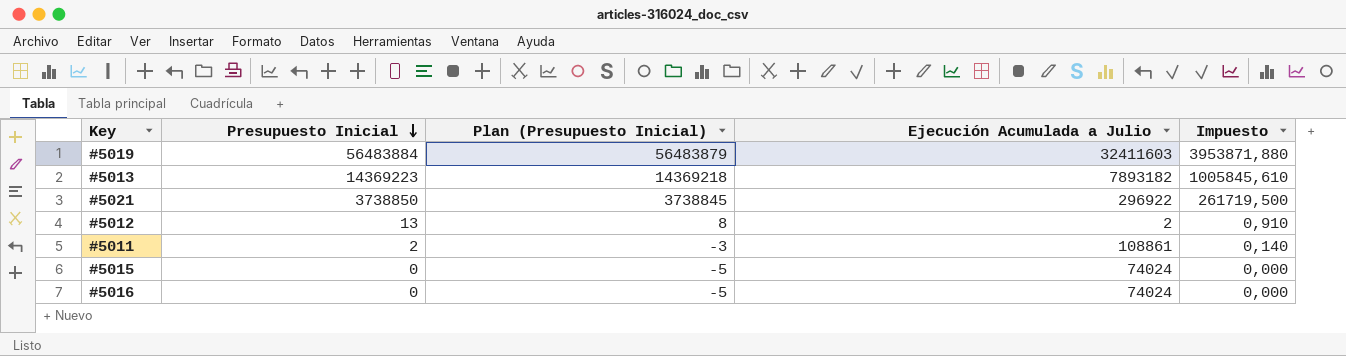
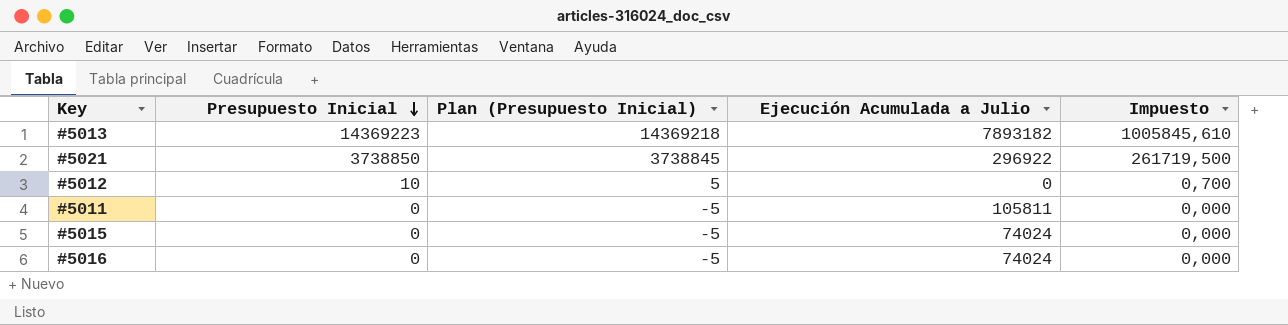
row #5019: 56483884 | 56483879 | 32411603 | 3953871,880 -> none
#5012 | Presupuesto Inicial: 13 -> 10
#5012 | Plan (Presupuesto Inicial): 8 -> 5
#5012 | Ejecución Acumulada a Julio: 2 -> 0
#5012 | Impuesto: 0,910 -> 0,700
#5011 | Presupuesto Inicial: 2 -> 0
#5011 | Plan (Presupuesto Inicial): -3 -> -5
#5011 | Ejecución Acumulada a Julio: 108861 -> 105811
#5011 | Impuesto: 0,140 -> 0,000

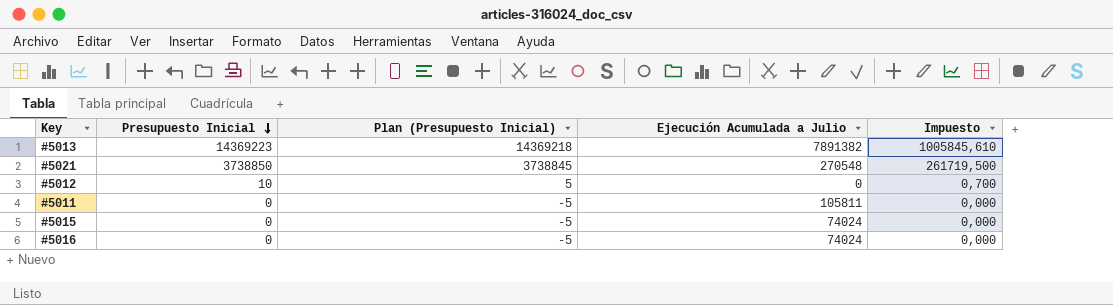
#5013 | Ejecución Acumulada a Julio: 7893182 -> 7891382
#5021 | Ejecución Acumulada a Julio: 296922 -> 270548

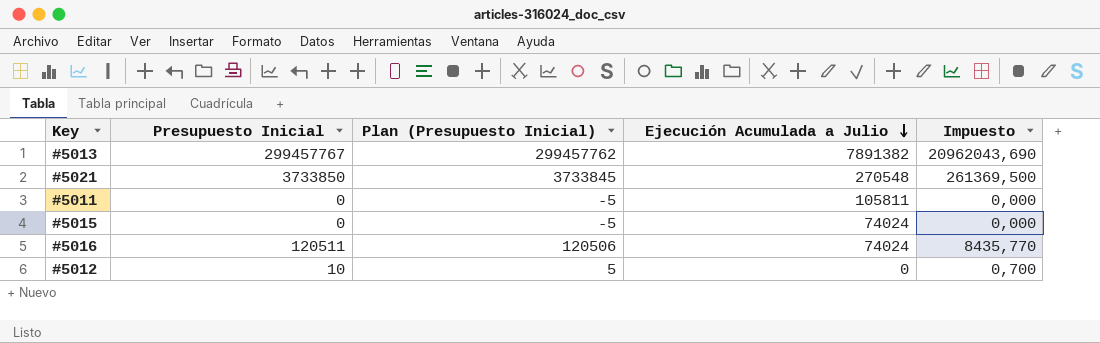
row order: Presupuesto Inicial descending -> Ejecución Acumulada a Julio descending
#5013 | Presupuesto Inicial: 14369223 -> 299457767
#5013 | Plan (Presupuesto Inicial): 14369218 -> 299457762
#5013 | Impuesto: 1005845,610 -> 20962043,690
#5021 | Presupuesto Inicial: 3738850 -> 3733850
#5021 | Plan (Presupuesto Inicial): 3738845 -> 3733845
#5021 | Impuesto: 261719,500 -> 261369,500
#5016 | Presupuesto Inicial: 0 -> 120511
#5016 | Plan (Presupuesto Inicial): -5 -> 120506
#5016 | Impuesto: 0,000 -> 8435,770

